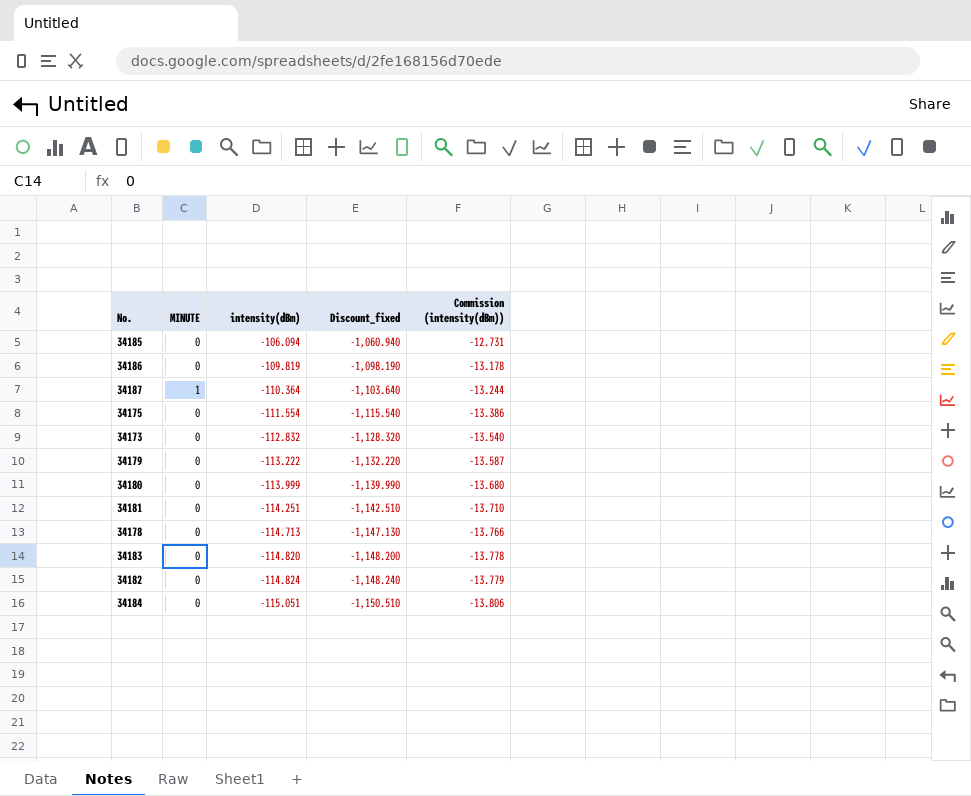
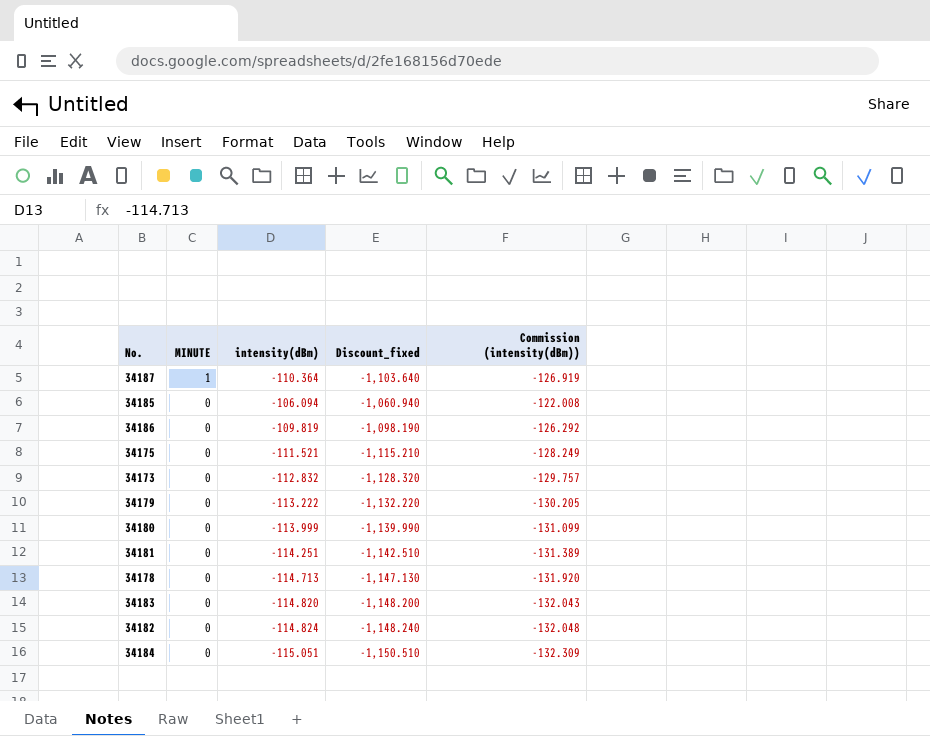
row order: intensity(dBm) descending -> MINUTE descending
column Commission (intensity(dBm)) | formula: [intensity(dBm)] * 0.12 -> [intensity(dBm)] * 1.15
34175 | intensity(dBm): -111.554 -> -111.521
34175 | Discount_fixed: -1,115.540 -> -1,115.210

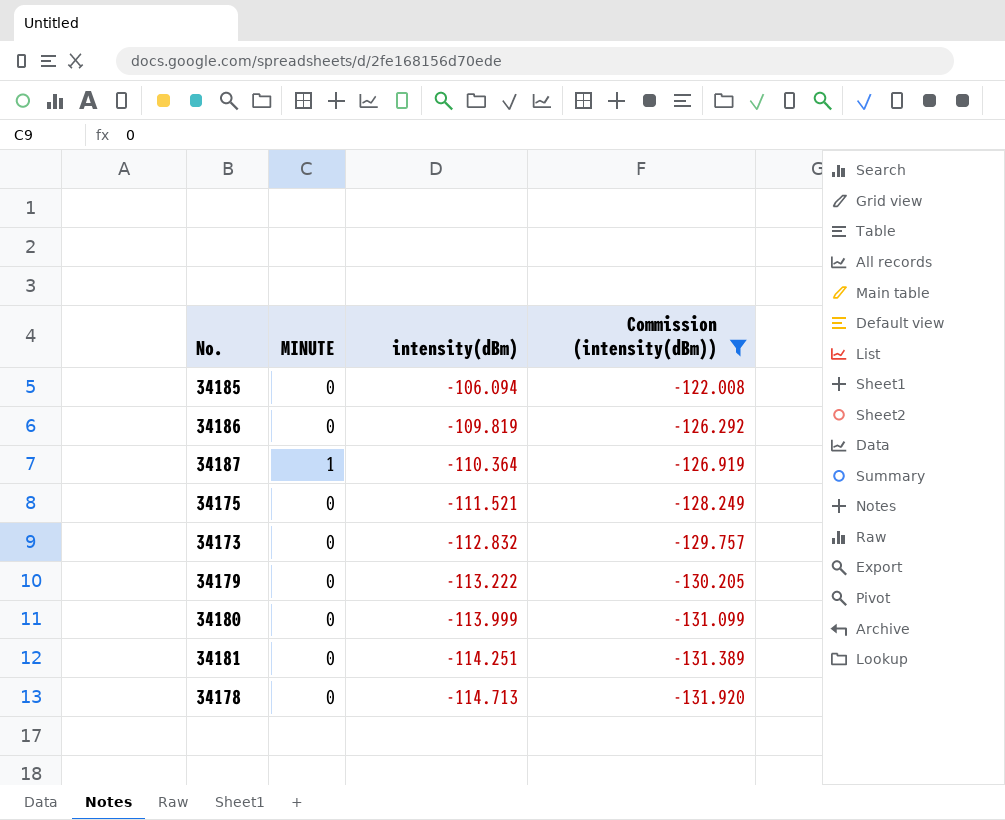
filter: none -> Commission (intensity(dBm)) >= -131.920
row order: MINUTE descending -> intensity(dBm) descending
column Discount_fixed | formula: [intensity(dBm)] * 10 -> none

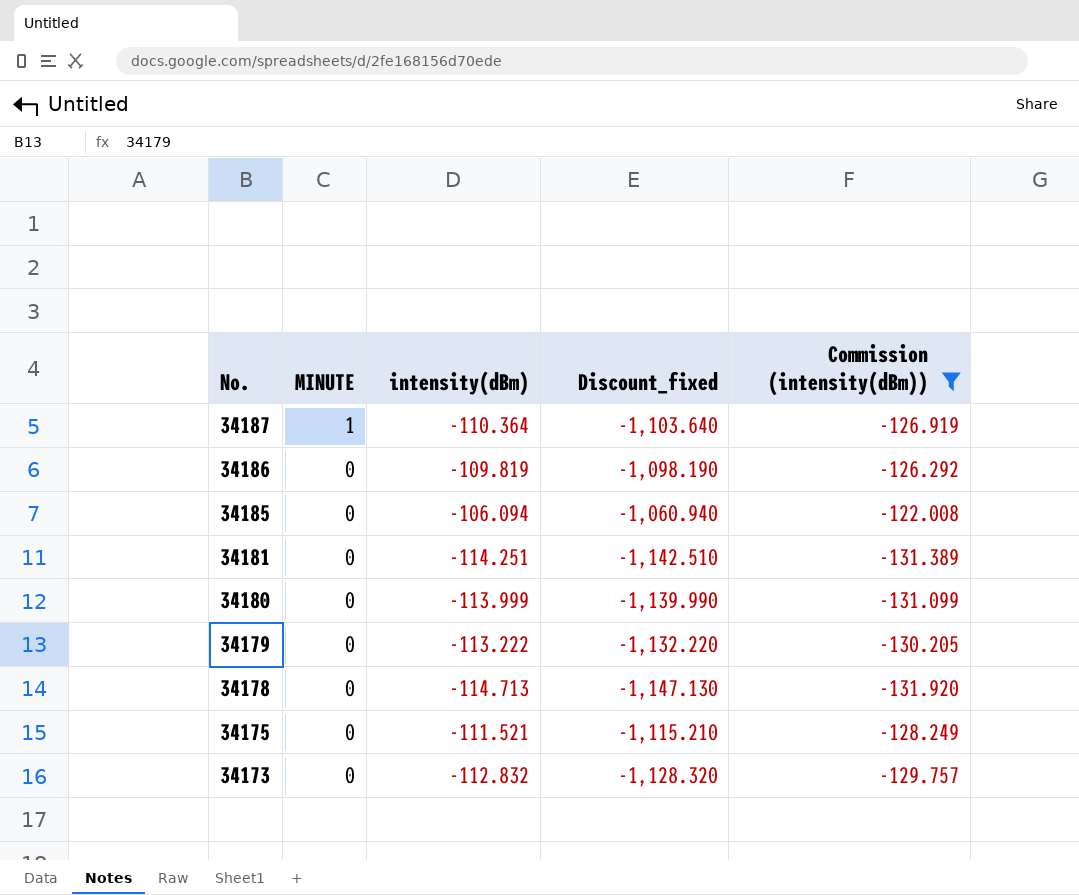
row order: intensity(dBm) descending -> No. descending
column Discount_fixed | formula: none -> [intensity(dBm)] * 10

